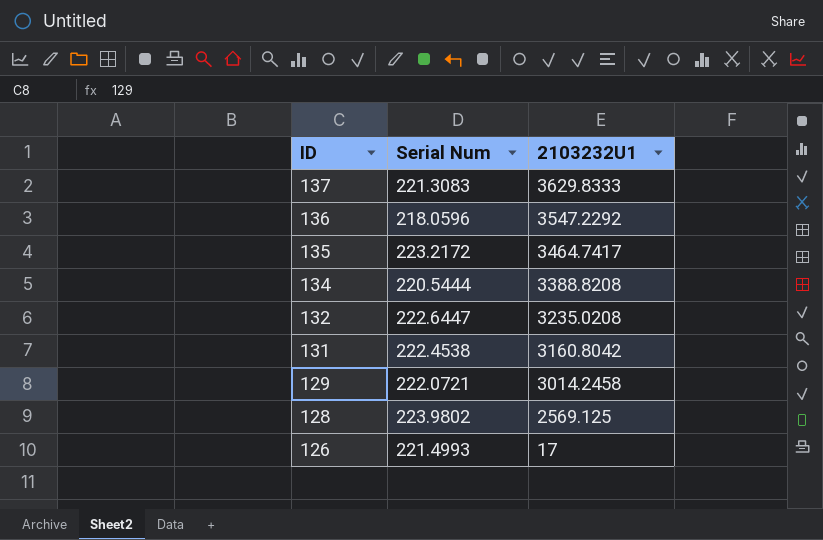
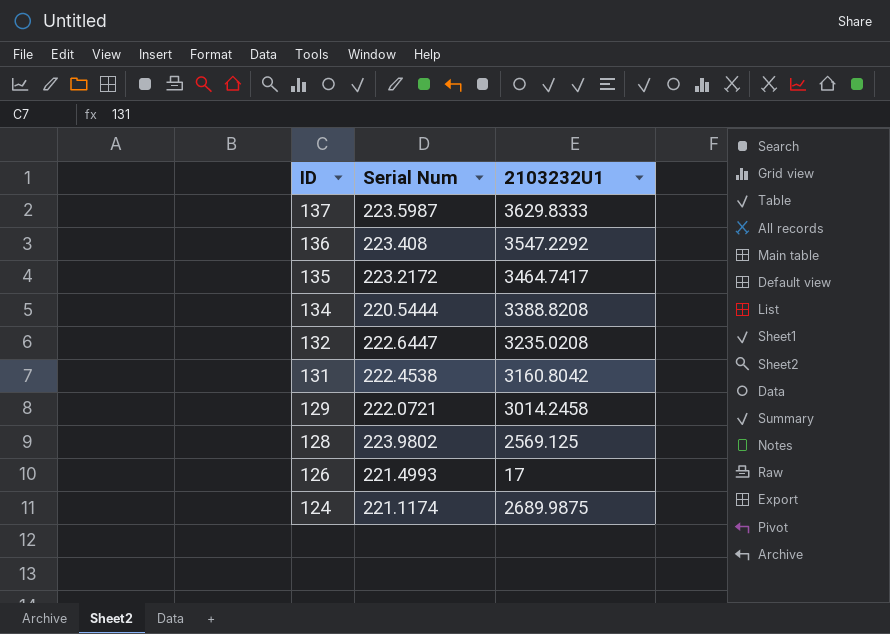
137 | Serial Num: 221.3083 -> 223.5987
136 | Serial Num: 218.0596 -> 223.408
row 124: none -> 221.1174 | 2689.9875

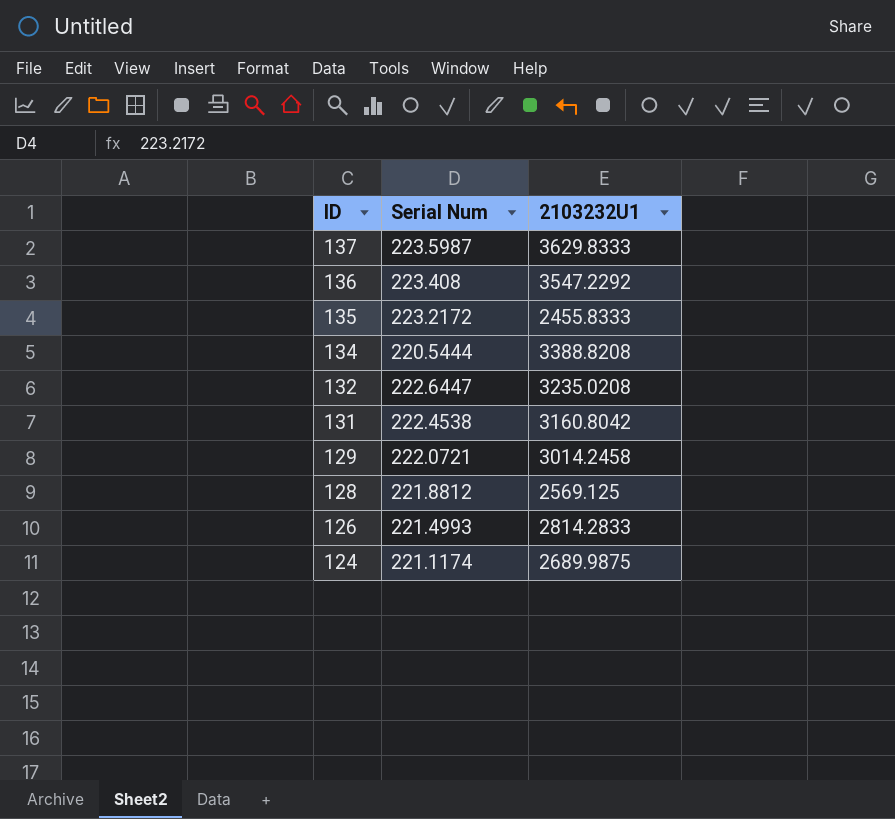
135 | 2103232U1: 3464.7417 -> 2455.8333
128 | Serial Num: 223.9802 -> 221.8812
126 | 2103232U1: 17 -> 2814.2833

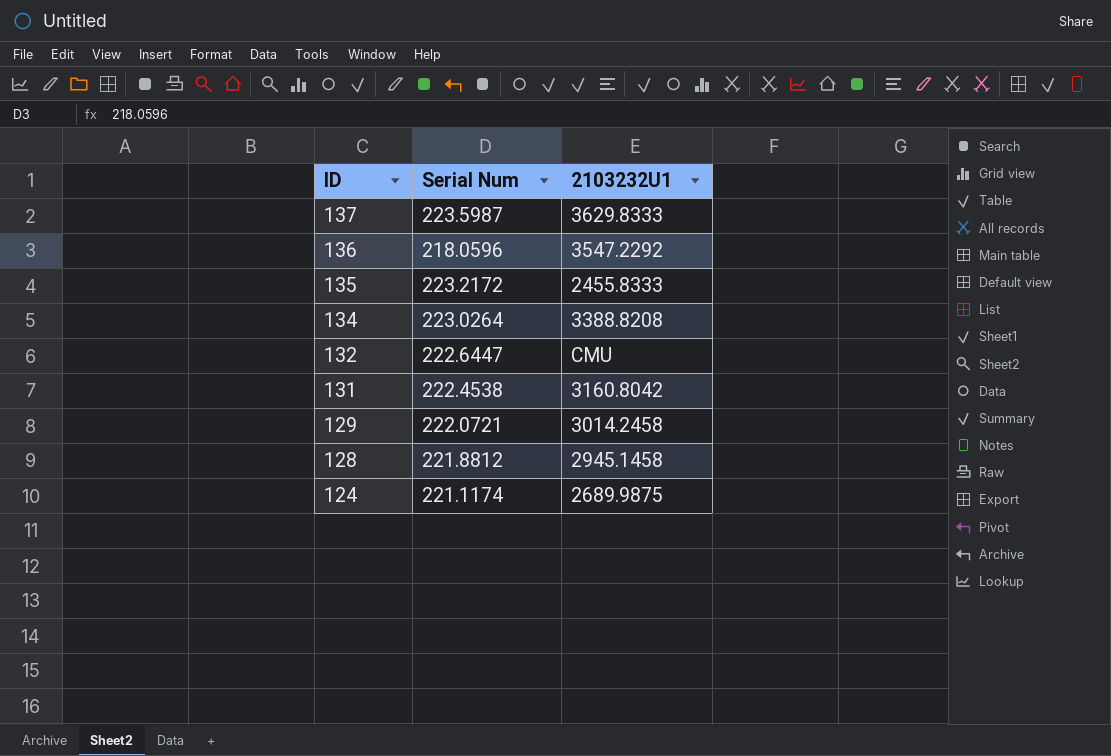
row 126: 221.4993 | 2814.2833 -> none
136 | Serial Num: 223.408 -> 218.0596
134 | Serial Num: 220.5444 -> 223.0264
132 | 2103232U1: 3235.0208 -> CMU
128 | 2103232U1: 2569.125 -> 2945.1458

